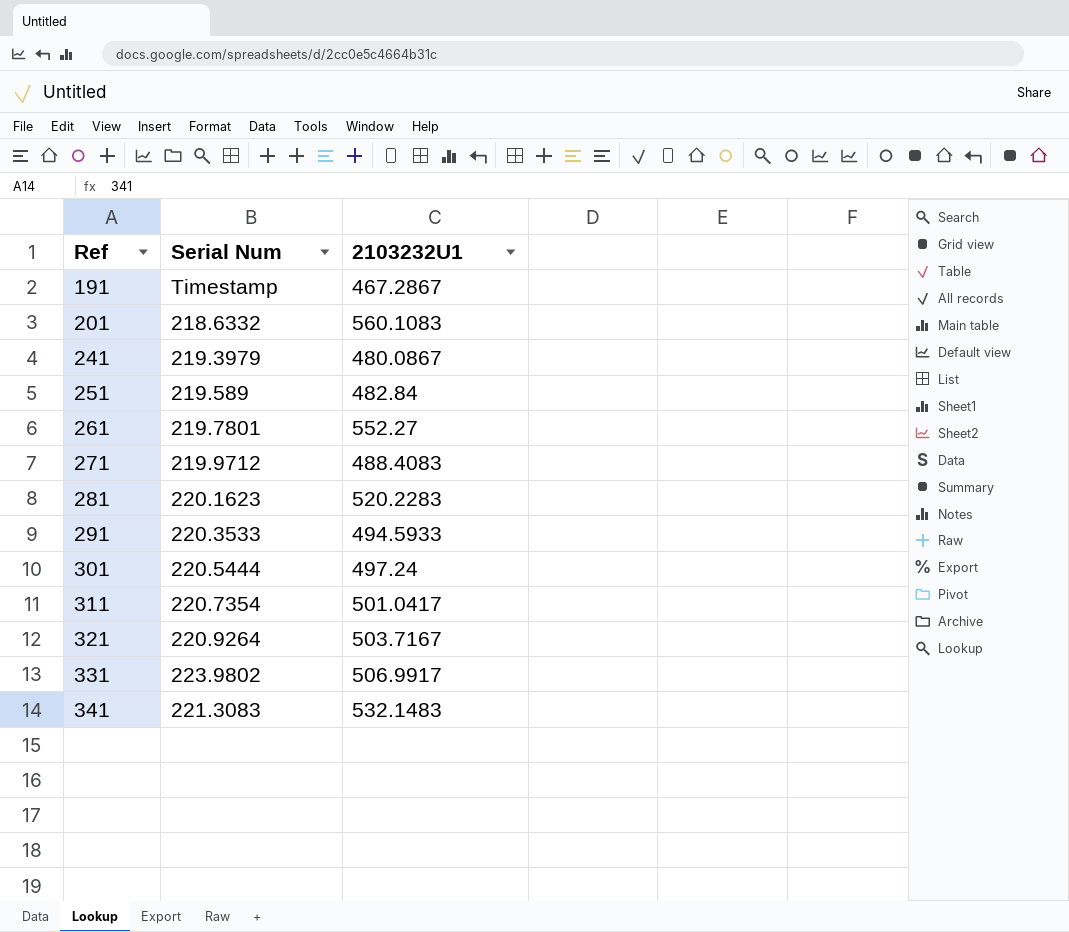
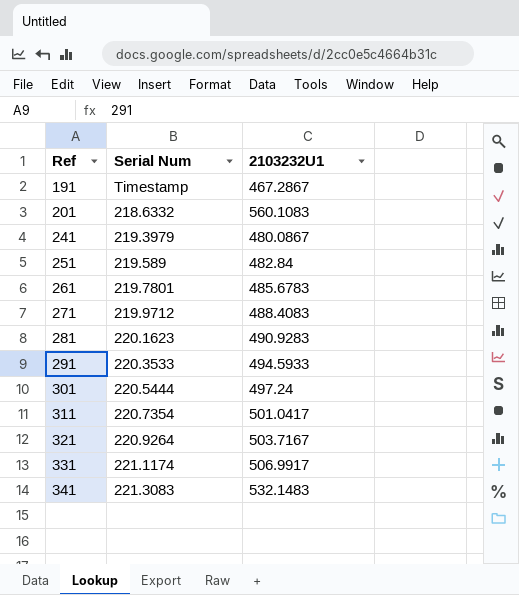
261 | 2103232U1: 552.27 -> 485.6783
281 | 2103232U1: 520.2283 -> 490.9283
331 | Serial Num: 223.9802 -> 221.1174

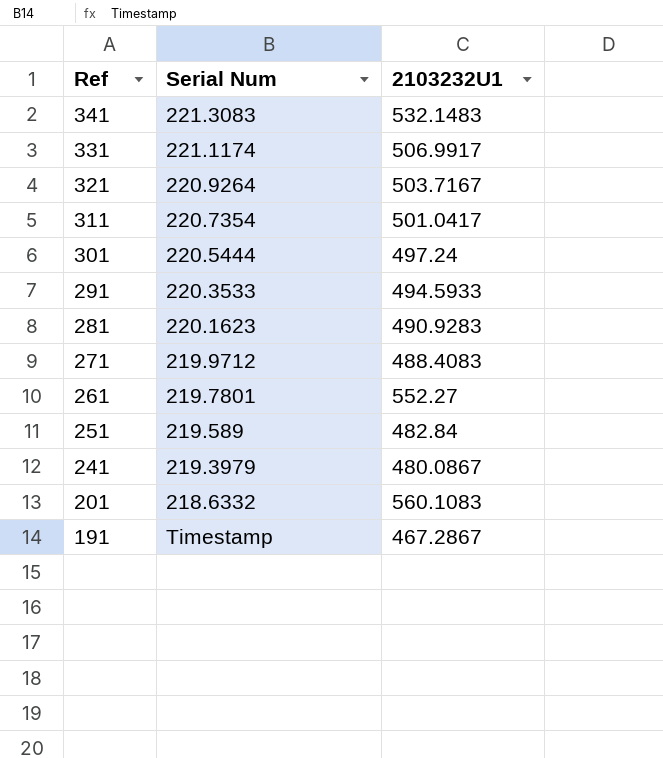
row order: Ref ascending -> Ref descending
261 | 2103232U1: 485.6783 -> 552.27

